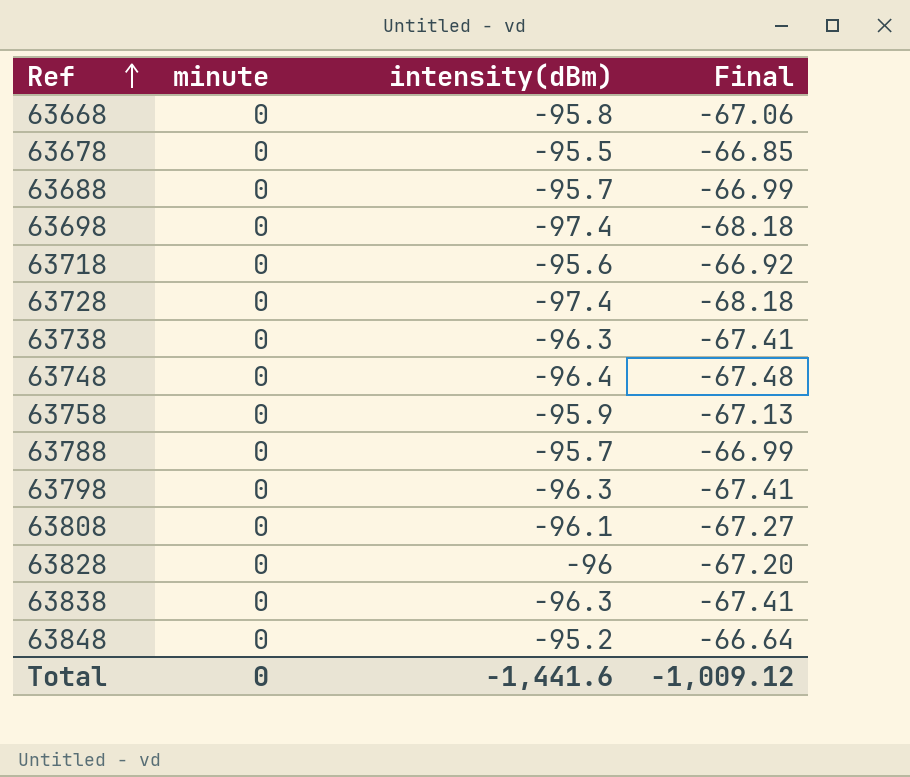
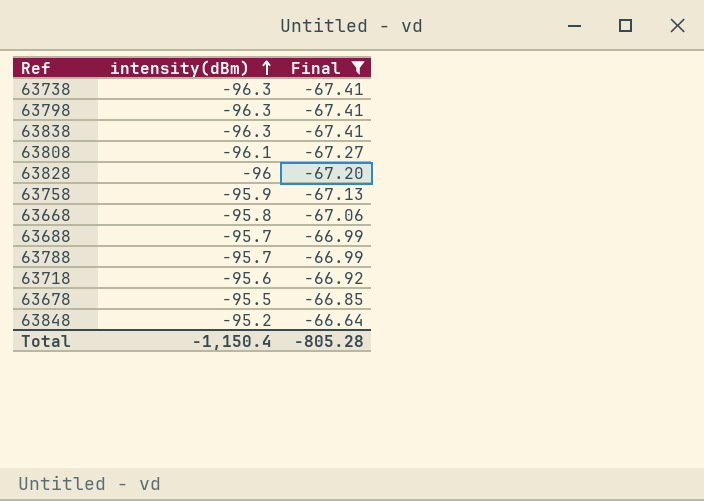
filter: none -> Final >= -67.41
row order: Ref ascending -> intensity(dBm) ascending
column minute | position: 2 -> none
Total | intensity(dBm): -1,441.6 -> -1,150.4
Total | Final: -1,009.12 -> -805.28

